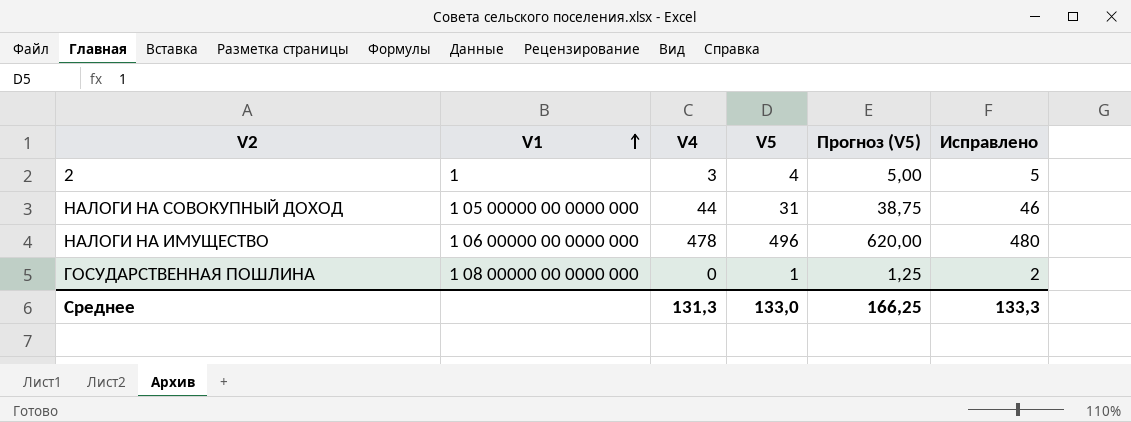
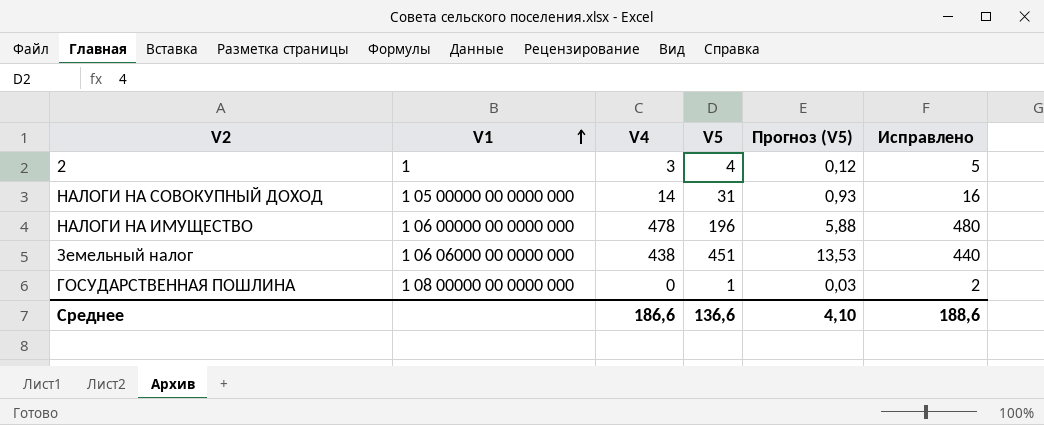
column Прогноз (V5) | formula: [V5] * 1,25 -> [V5] * 0,03
НАЛОГИ НА СОВОКУПНЫЙ ДОХОД | V4: 44 -> 14
НАЛОГИ НА СОВОКУПНЫЙ ДОХОД | Исправлено: 46 -> 16
НАЛОГИ НА ИМУЩЕСТВО | V5: 496 -> 196
row Земельный налог: none -> 1 06 06000 00 0000 000 | 438 | 451 | 13,53 | 440
Среднее | V4: 131,3 -> 186,6
Среднее | V5: 133,0 -> 136,6
Среднее | Прогноз (V5): 166,25 -> 4,10
Среднее | Исправлено: 133,3 -> 188,6

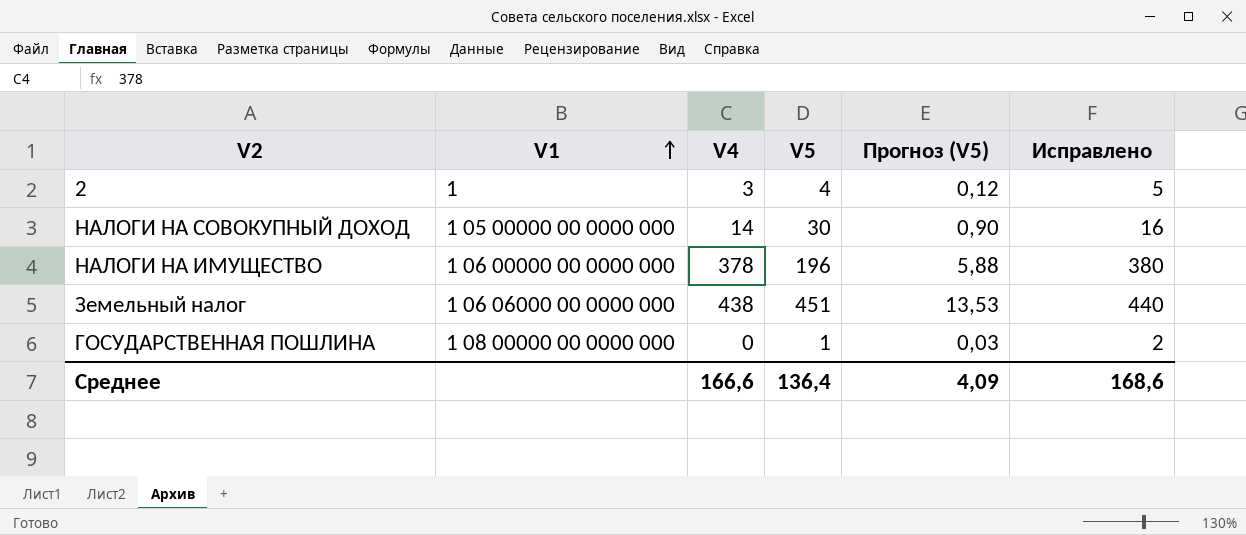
НАЛОГИ НА СОВОКУПНЫЙ ДОХОД | V5: 31 -> 30
НАЛОГИ НА СОВОКУПНЫЙ ДОХОД | Прогноз (V5): 0,93 -> 0,90
НАЛОГИ НА ИМУЩЕСТВО | V4: 478 -> 378
НАЛОГИ НА ИМУЩЕСТВО | Исправлено: 480 -> 380
Среднее | V4: 186,6 -> 166,6
Среднее | V5: 136,6 -> 136,4
Среднее | Прогноз (V5): 4,10 -> 4,09
Среднее | Исправлено: 188,6 -> 168,6

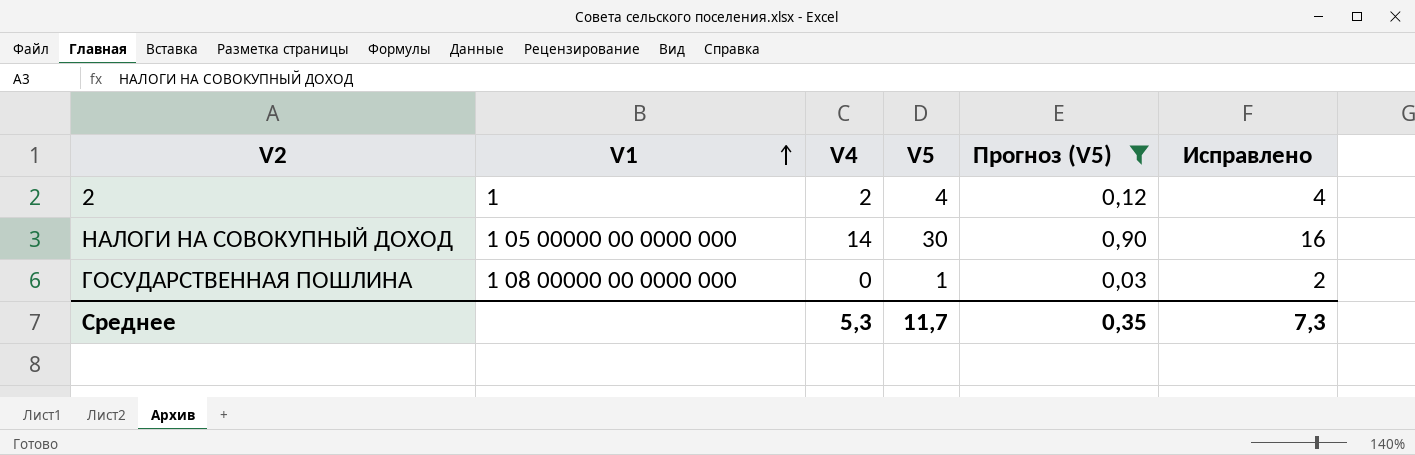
filter: none -> Прогноз (V5) <= 0,90
2 | V4: 3 -> 2
2 | Исправлено: 5 -> 4
Среднее | V4: 166,6 -> 5,3
Среднее | V5: 136,4 -> 11,7
Среднее | Прогноз (V5): 4,09 -> 0,35
Среднее | Исправлено: 168,6 -> 7,3

